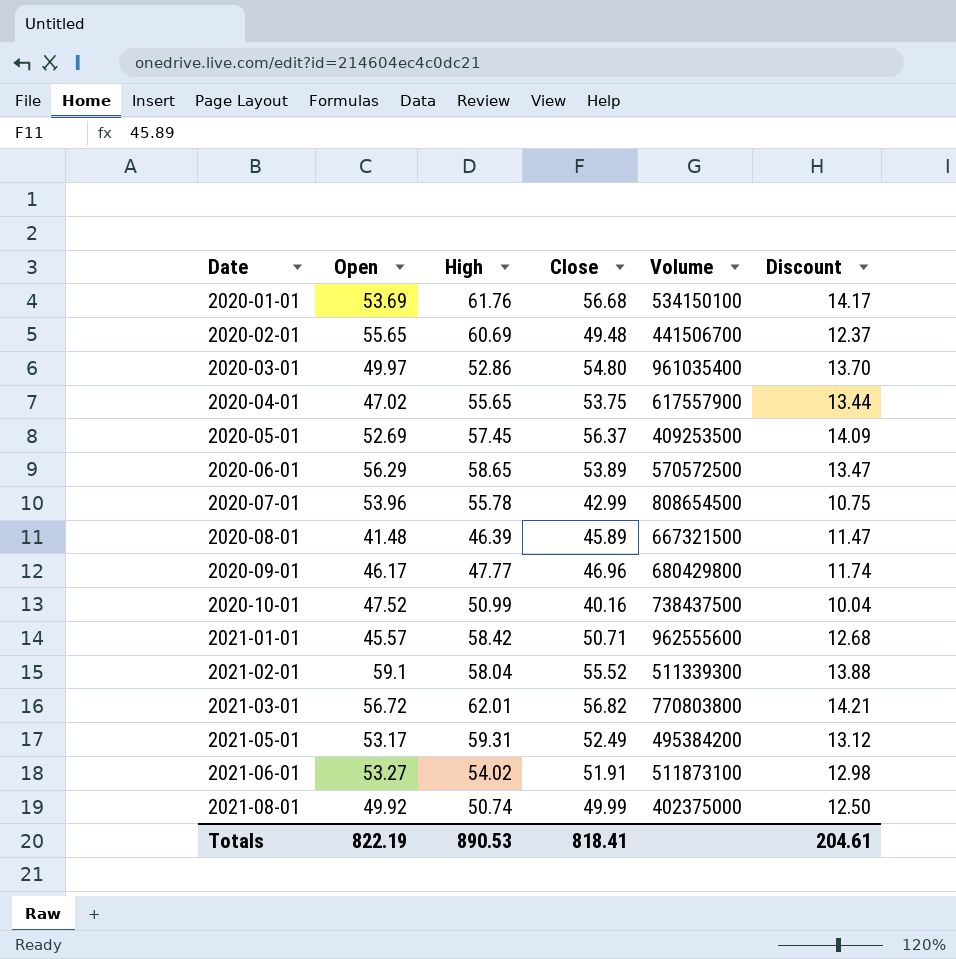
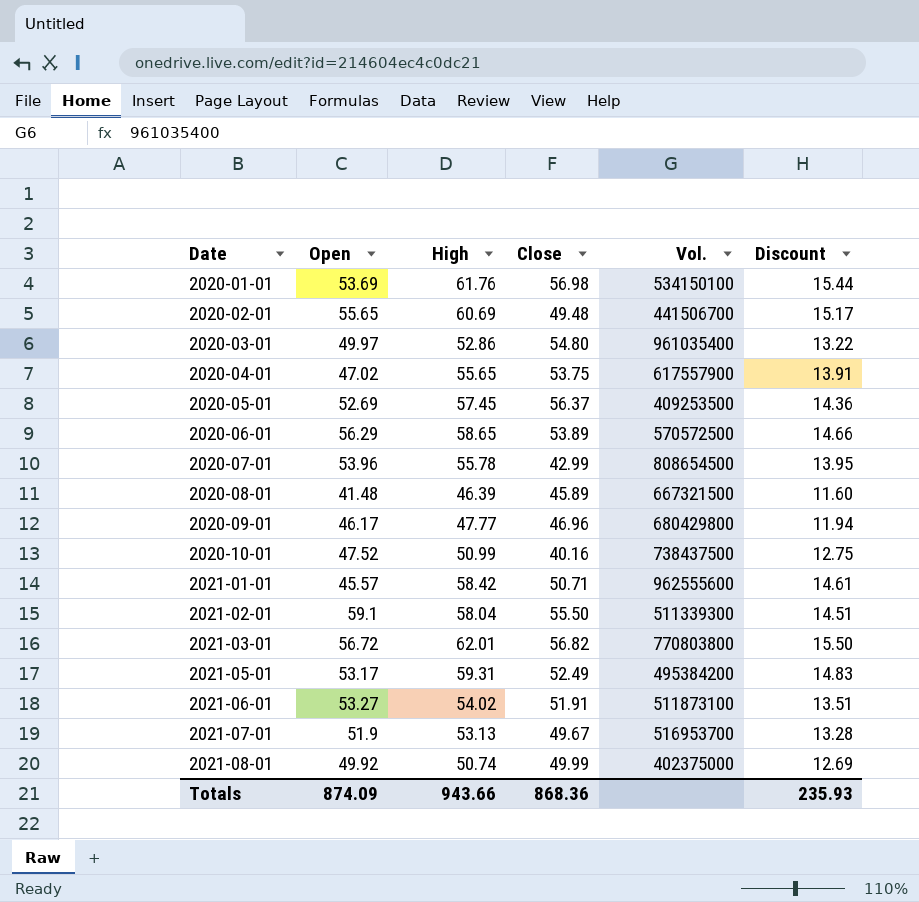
column name: Volume -> Vol.
column Discount | formula: [Close] * 0.25 -> [High] * 0.25
2020-01-01 | Close: 56.68 -> 56.98
2021-02-01 | Close: 55.52 -> 55.50
row 2021-07-01: none -> 51.9 | 53.13 | 49.67 | 516953700 | 13.28
Totals | Open: 822.19 -> 874.09
Totals | High: 890.53 -> 943.66
Totals | Close: 818.41 -> 868.36
Totals | Discount: 204.61 -> 235.93

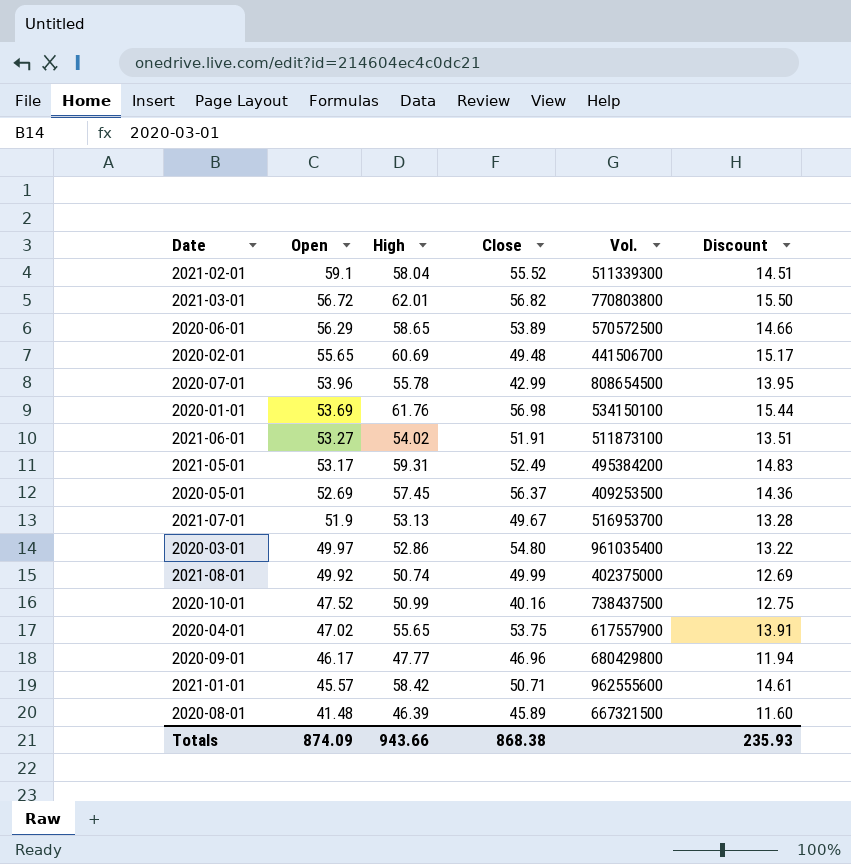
row order: Date ascending -> Open descending
2021-02-01 | Close: 55.50 -> 55.52
Totals | Close: 868.36 -> 868.38

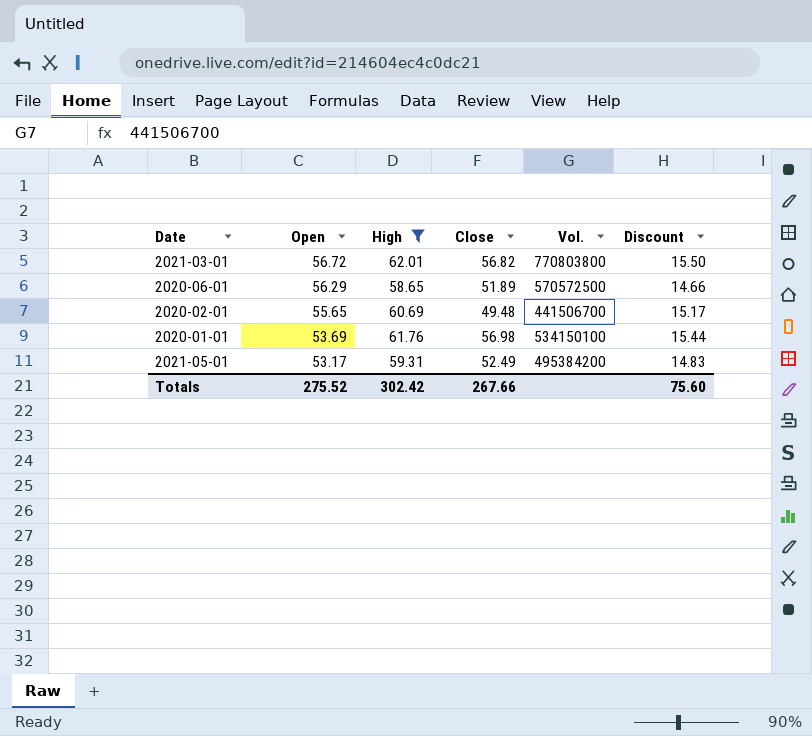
filter: none -> High >= 58.65
2020-06-01 | Close: 53.89 -> 51.89
Totals | Open: 874.09 -> 275.52
Totals | High: 943.66 -> 302.42
Totals | Close: 868.38 -> 267.66
Totals | Discount: 235.93 -> 75.60

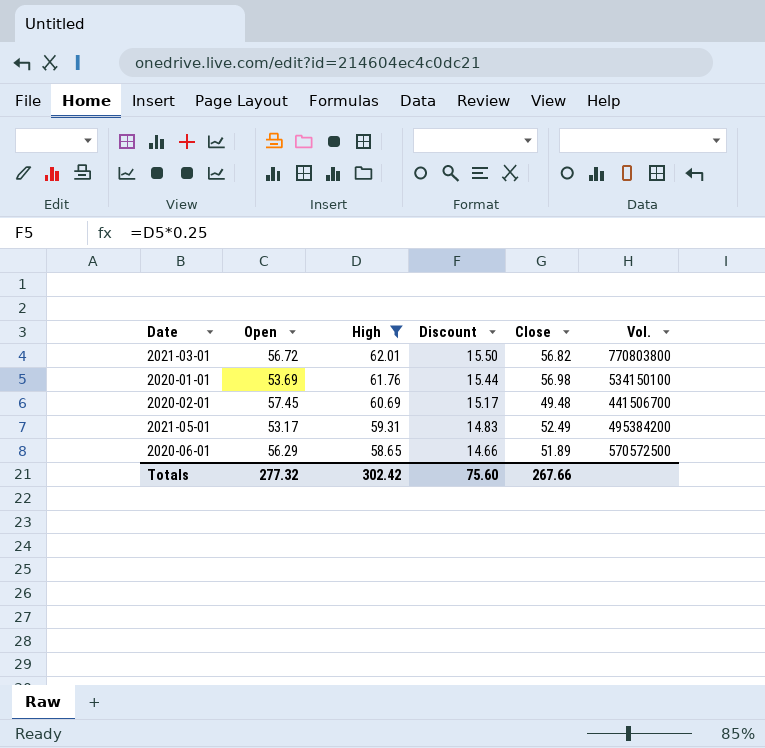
row order: Open descending -> High descending
column Discount | position: 6 -> 4
2020-02-01 | Open: 55.65 -> 57.45
Totals | Open: 275.52 -> 277.32

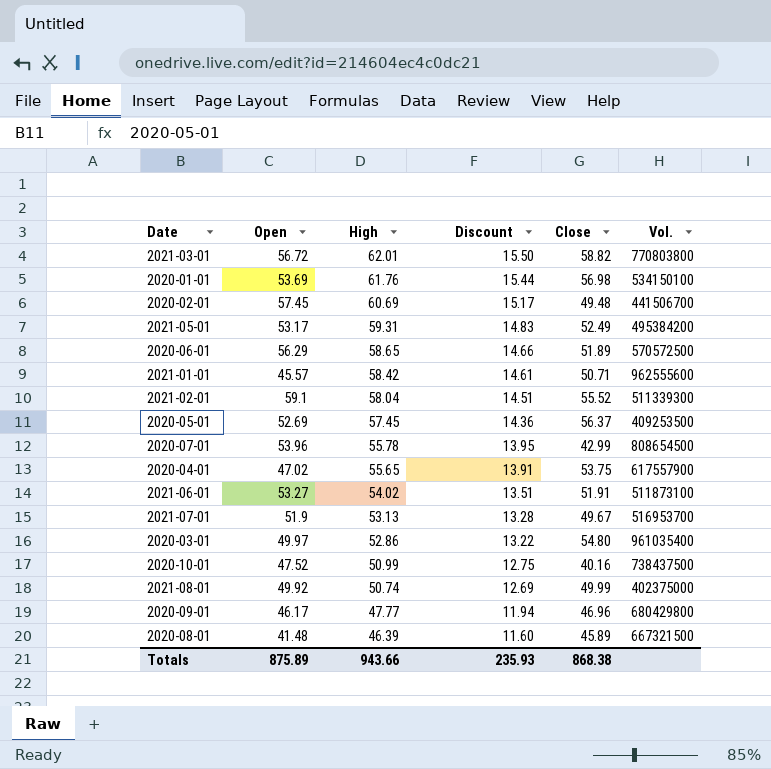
filter: High >= 58.65 -> none
2021-03-01 | Close: 56.82 -> 58.82
Totals | Open: 277.32 -> 875.89
Totals | High: 302.42 -> 943.66
Totals | Discount: 75.60 -> 235.93
Totals | Close: 267.66 -> 868.38

